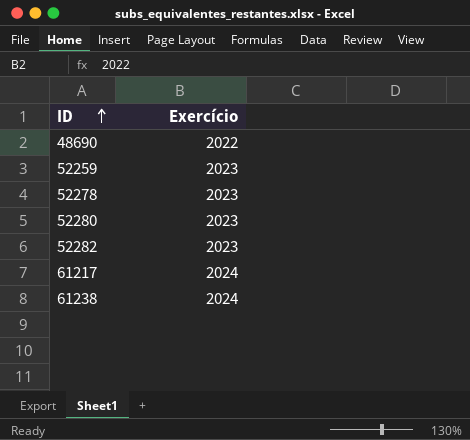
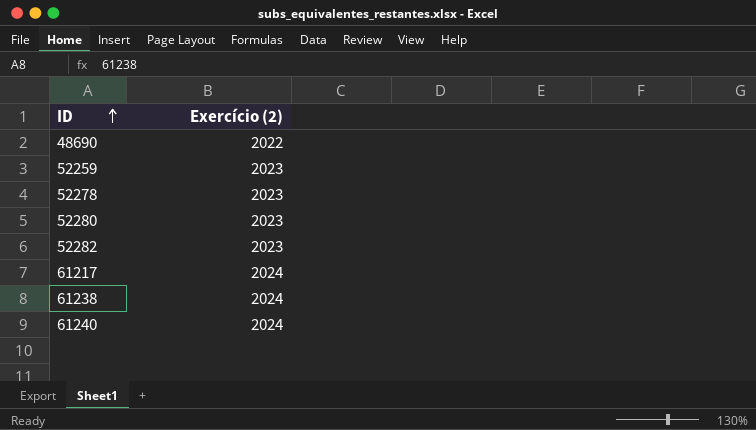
column name: Exercício -> Exercício (2)
row 61240: none -> 2024

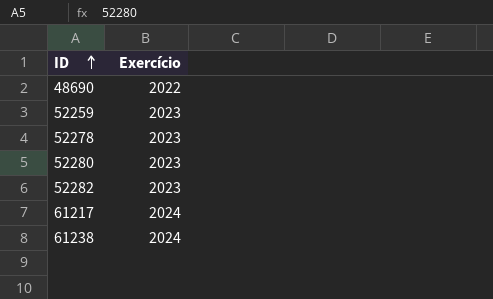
column name: Exercício (2) -> Exercício
row 61240: 2024 -> none

